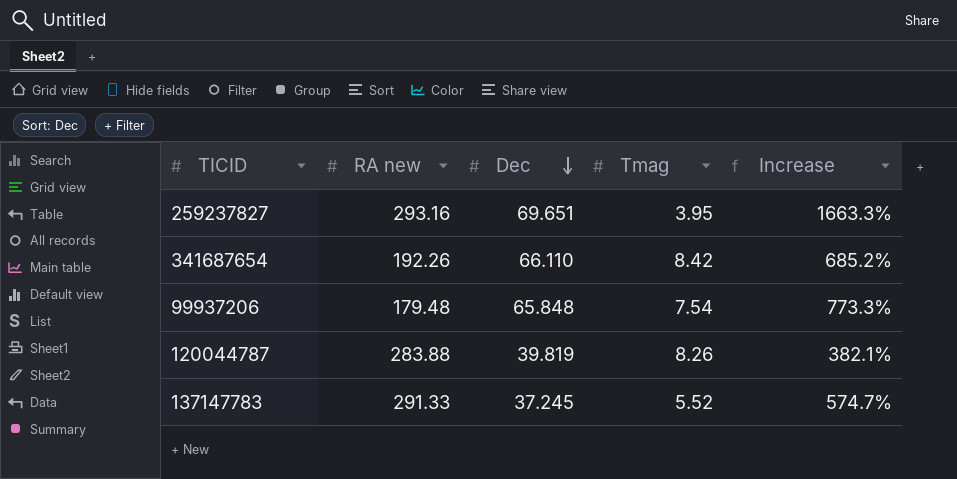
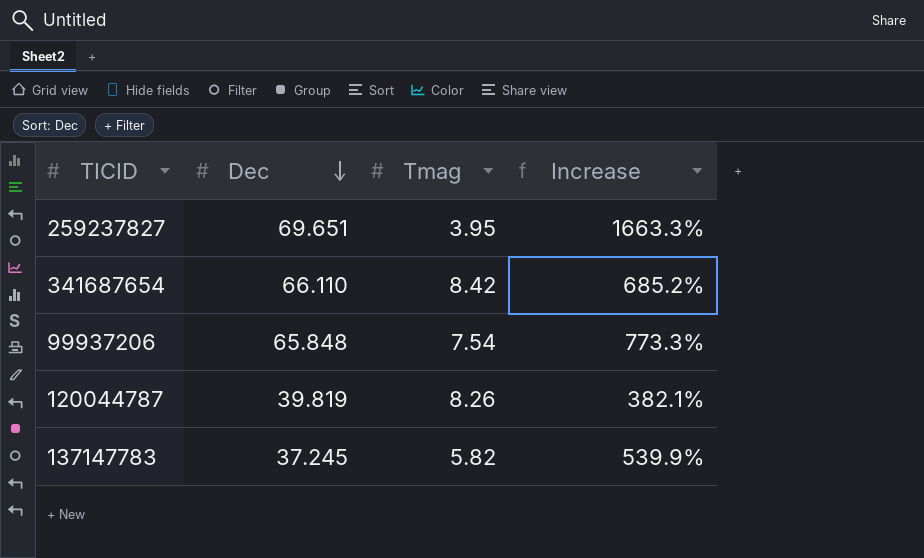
column RA new | position: 2 -> none
137147783 | Tmag: 5.52 -> 5.82
137147783 | Increase: 574.7% -> 539.9%

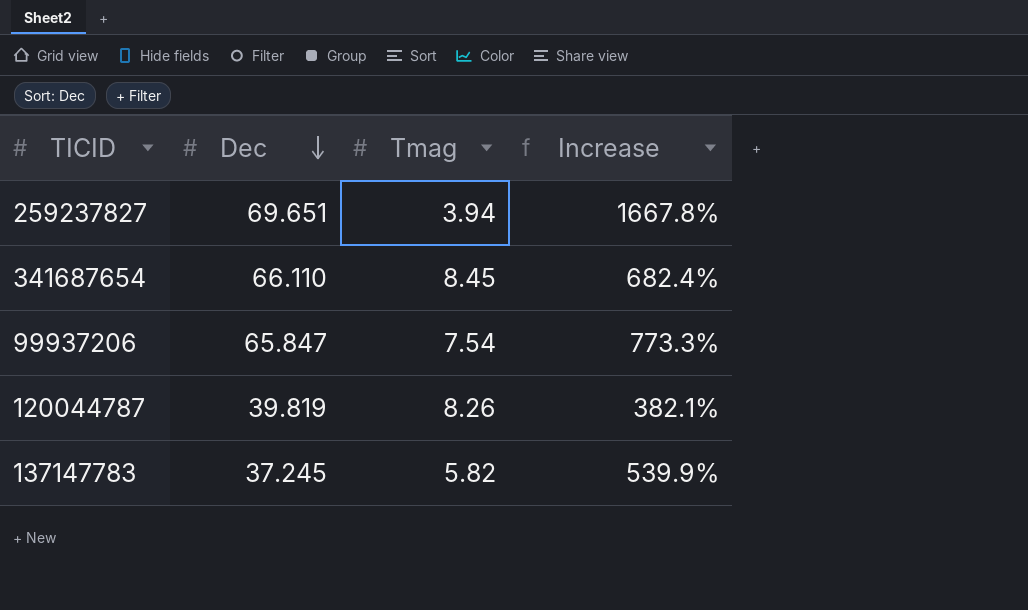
259237827 | Tmag: 3.95 -> 3.94
259237827 | Increase: 1663.3% -> 1667.8%
341687654 | Tmag: 8.42 -> 8.45
341687654 | Increase: 685.2% -> 682.4%
99937206 | Dec: 65.848 -> 65.847

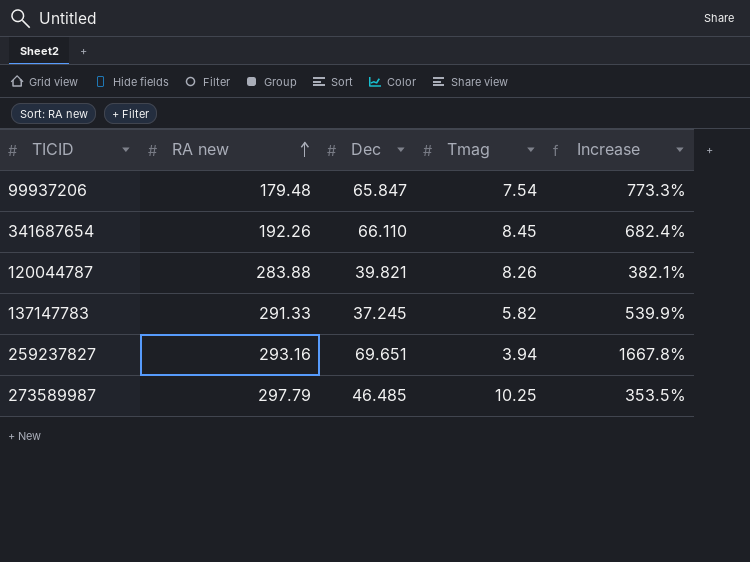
row order: Dec descending -> RA new ascending
column RA new | position: none -> 2
120044787 | Dec: 39.819 -> 39.821
row 273589987: none -> 297.79 | 46.485 | 10.25 | 353.5%

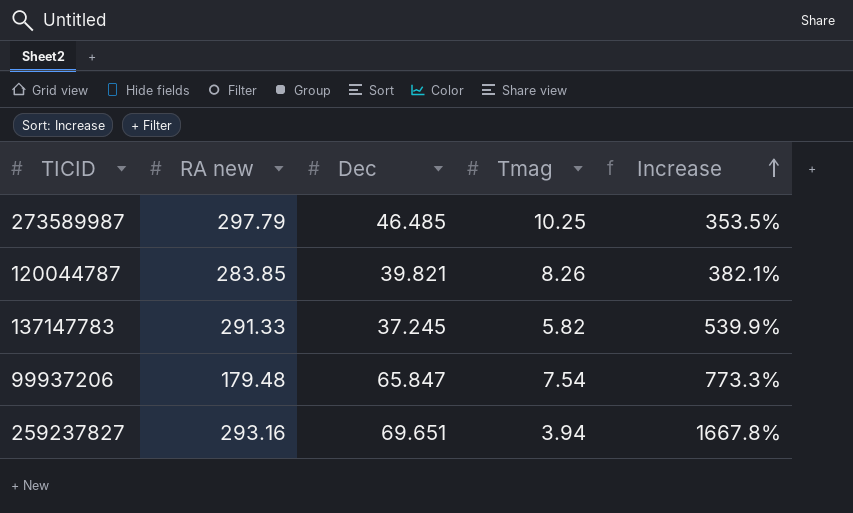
row order: RA new ascending -> Increase ascending
row 341687654: 192.26 | 66.110 | 8.45 | 682.4% -> none
120044787 | RA new: 283.88 -> 283.85

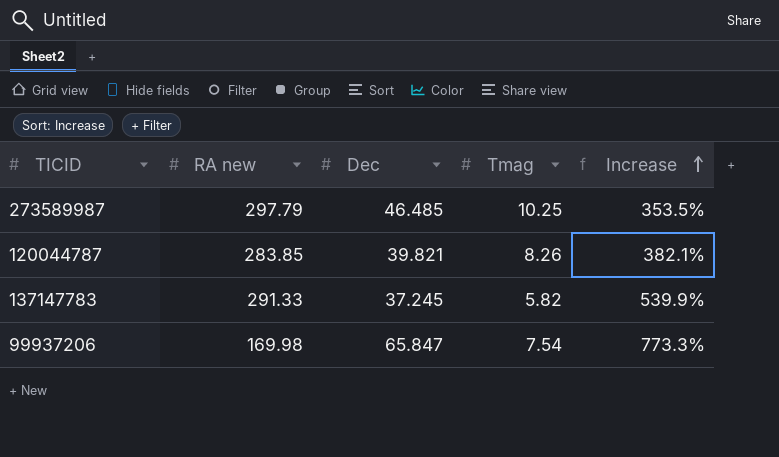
row 259237827: 293.16 | 69.651 | 3.94 | 1667.8% -> none
99937206 | RA new: 179.48 -> 169.98

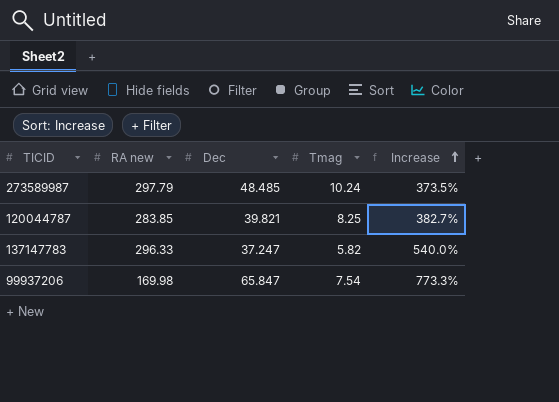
273589987 | Dec: 46.485 -> 48.485
273589987 | Tmag: 10.25 -> 10.24
273589987 | Increase: 353.5% -> 373.5%
120044787 | Tmag: 8.26 -> 8.25
120044787 | Increase: 382.1% -> 382.7%
137147783 | RA new: 291.33 -> 296.33
137147783 | Dec: 37.245 -> 37.247
137147783 | Increase: 539.9% -> 540.0%

